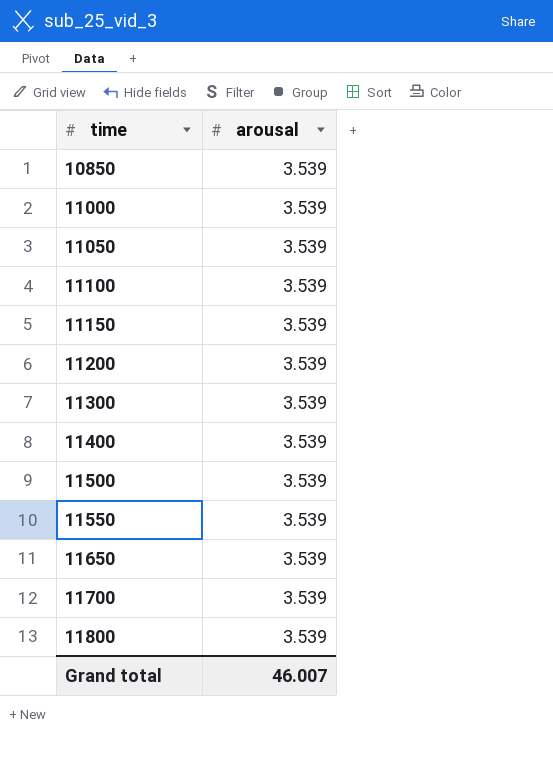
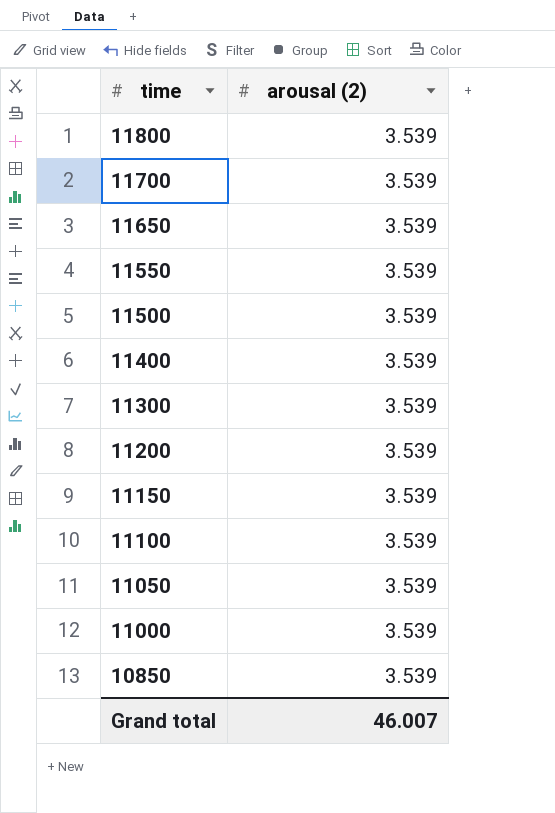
row order: time ascending -> time descending
column name: arousal -> arousal (2)

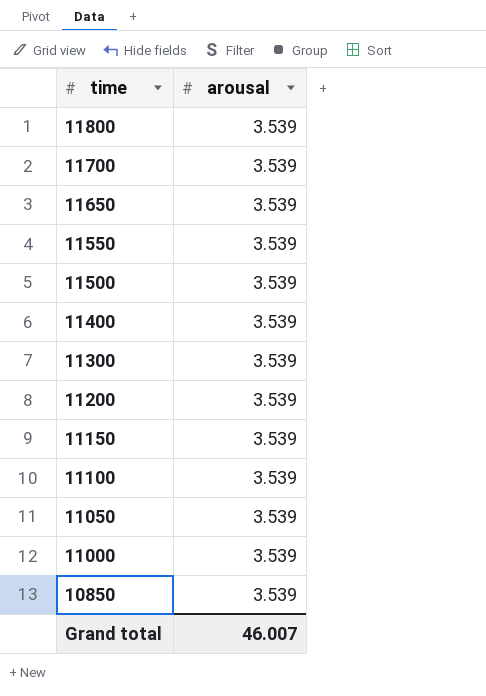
column name: arousal (2) -> arousal

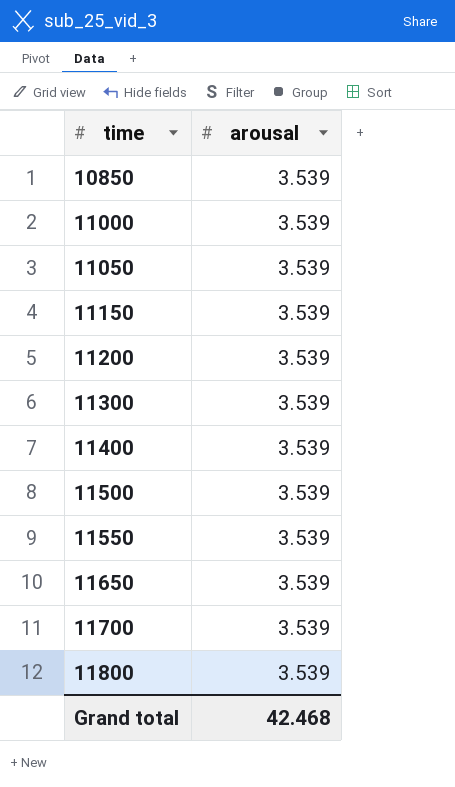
row order: time descending -> time ascending
row 11100: 3.539 -> none
Grand total | arousal: 46.007 -> 42.468

